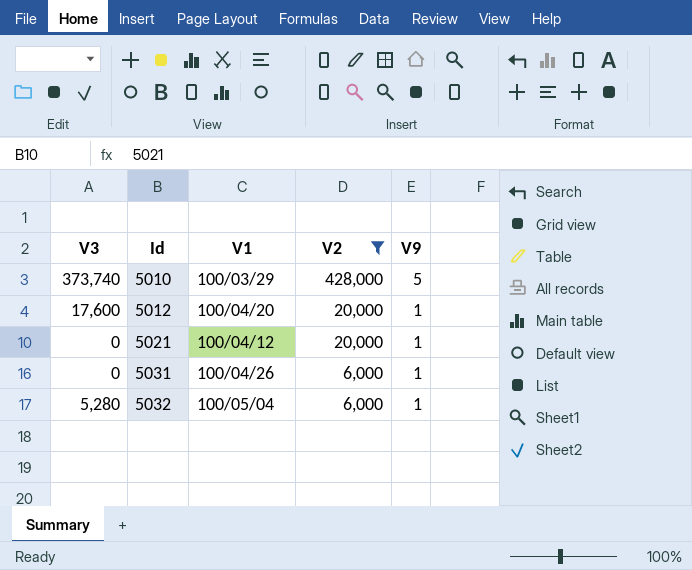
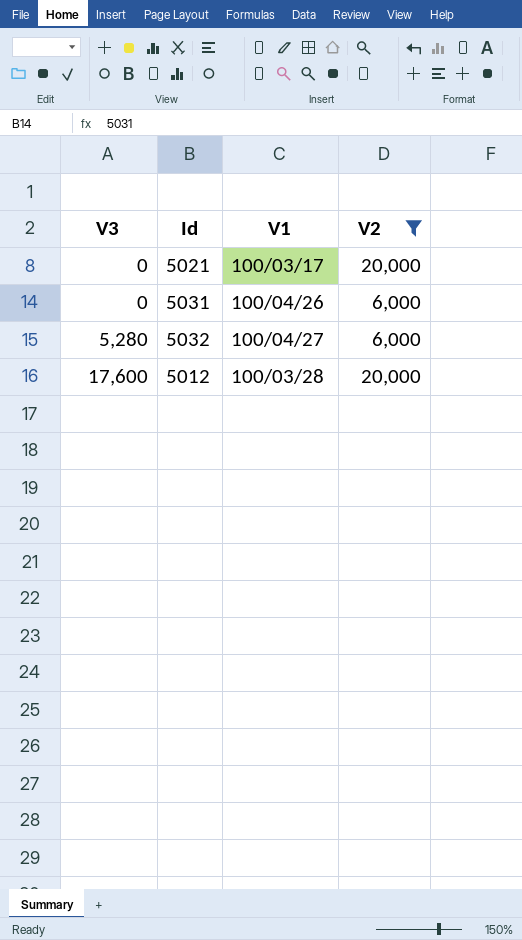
row order: Id ascending -> V3 ascending
column V9 | position: 5 -> none
row 5010: 373,740 | 100/03/29 | 428,000 | 5 -> none
5021 | V1: 100/04/12 -> 100/03/17
5032 | V1: 100/05/04 -> 100/04/27
5012 | V1: 100/04/20 -> 100/03/28

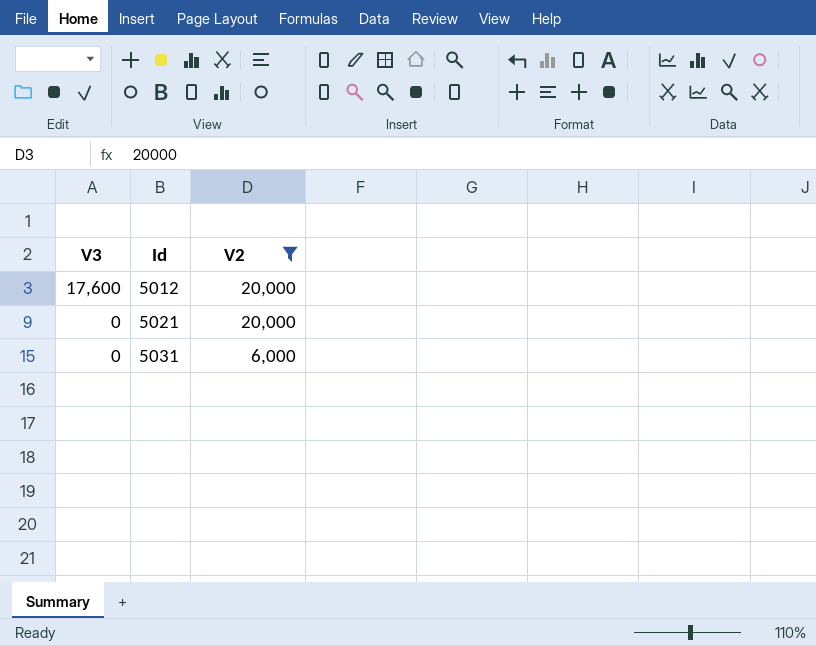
row order: V3 ascending -> V3 descending
column V1 | position: 3 -> none
row 5032: 5,280 | 100/04/27 | 6,000 -> none

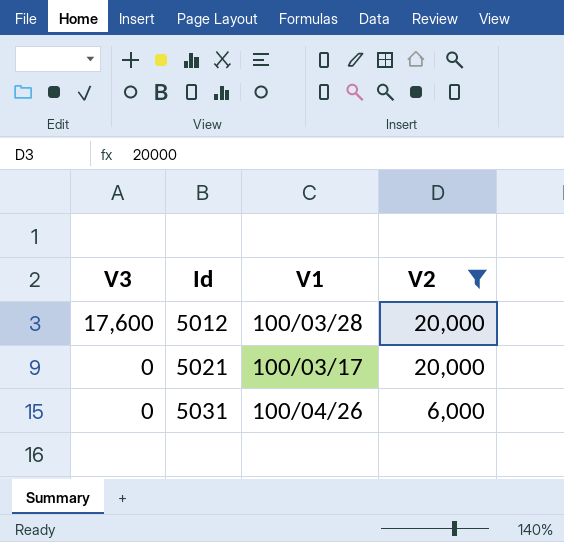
column V1 | position: none -> 3

